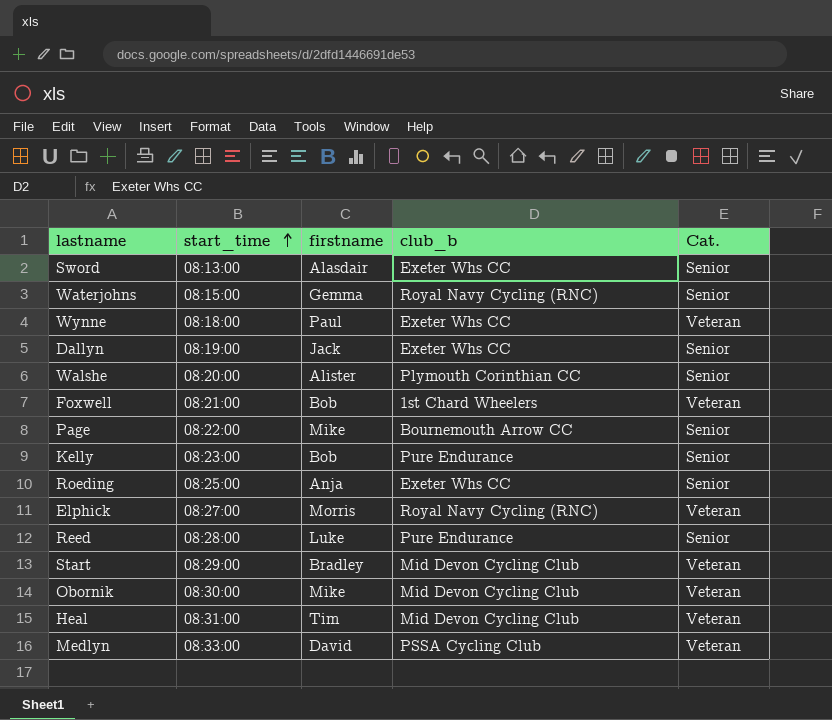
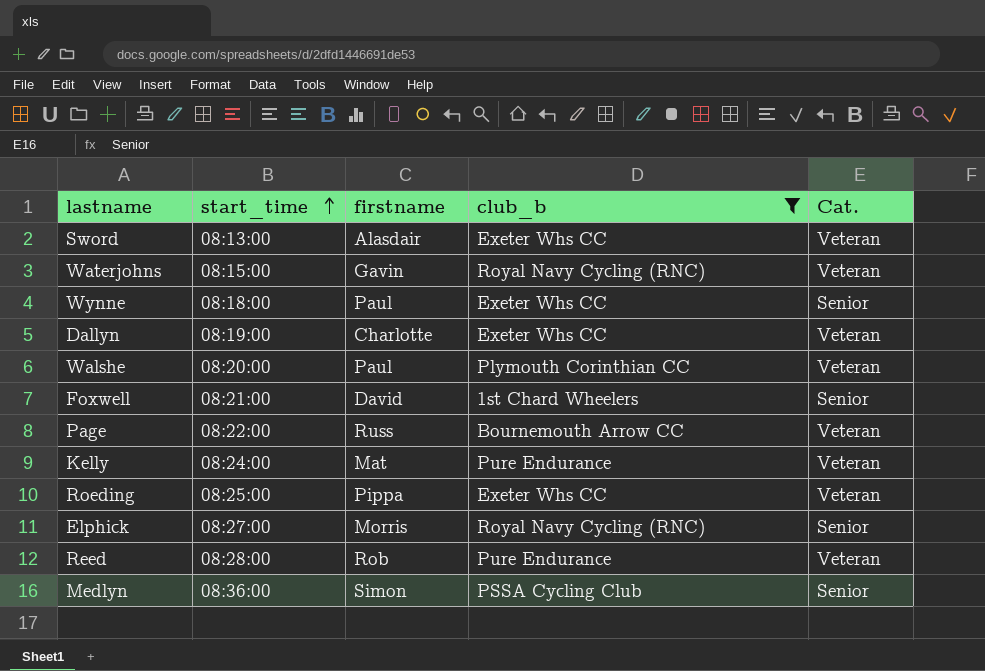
filter: none -> club_b != Mid Devon Cycling Club
Sword | Cat.: Senior -> Veteran
Waterjohns | firstname: Gemma -> Gavin
Waterjohns | Cat.: Senior -> Veteran
Wynne | Cat.: Veteran -> Senior
Dallyn | firstname: Jack -> Charlotte
Dallyn | Cat.: Senior -> Veteran
Walshe | firstname: Alister -> Paul
Walshe | Cat.: Senior -> Veteran
Foxwell | firstname: Bob -> David
Foxwell | Cat.: Veteran -> Senior
Page | firstname: Mike -> Russ
Page | Cat.: Senior -> Veteran
Kelly | start_time: 08:23:00 -> 08:24:00
Kelly | firstname: Bob -> Mat
Kelly | Cat.: Senior -> Veteran
Roeding | firstname: Anja -> Pippa
Roeding | Cat.: Senior -> Veteran
Elphick | Cat.: Veteran -> Senior
Reed | firstname: Luke -> Rob
Reed | Cat.: Senior -> Veteran
Medlyn | start_time: 08:33:00 -> 08:36:00
Medlyn | firstname: David -> Simon
Medlyn | Cat.: Veteran -> Senior

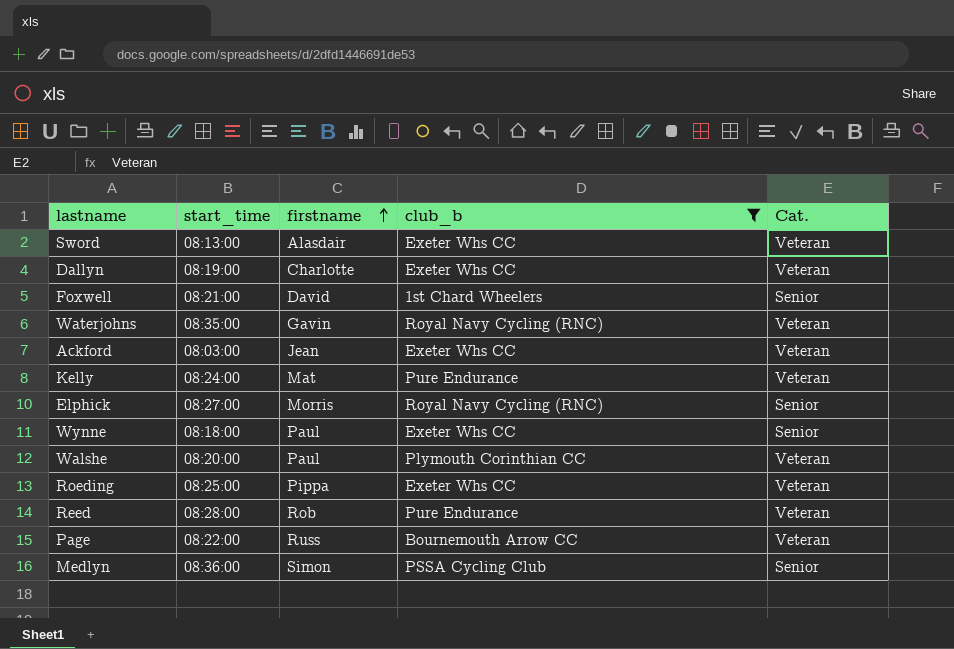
row order: start_time ascending -> firstname ascending
Waterjohns | start_time: 08:15:00 -> 08:35:00
row Ackford: none -> 08:03:00 | Jean | Exeter Whs CC | Veteran

